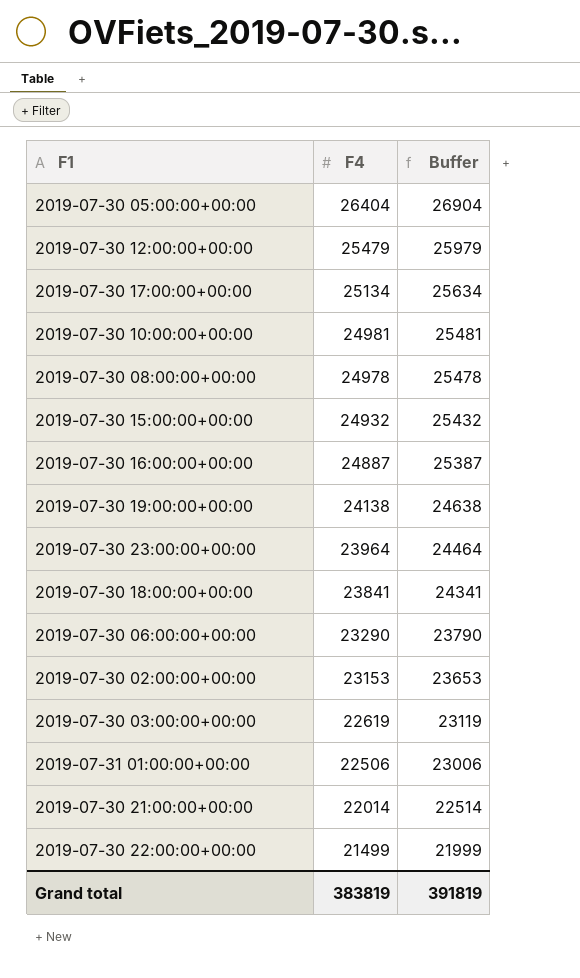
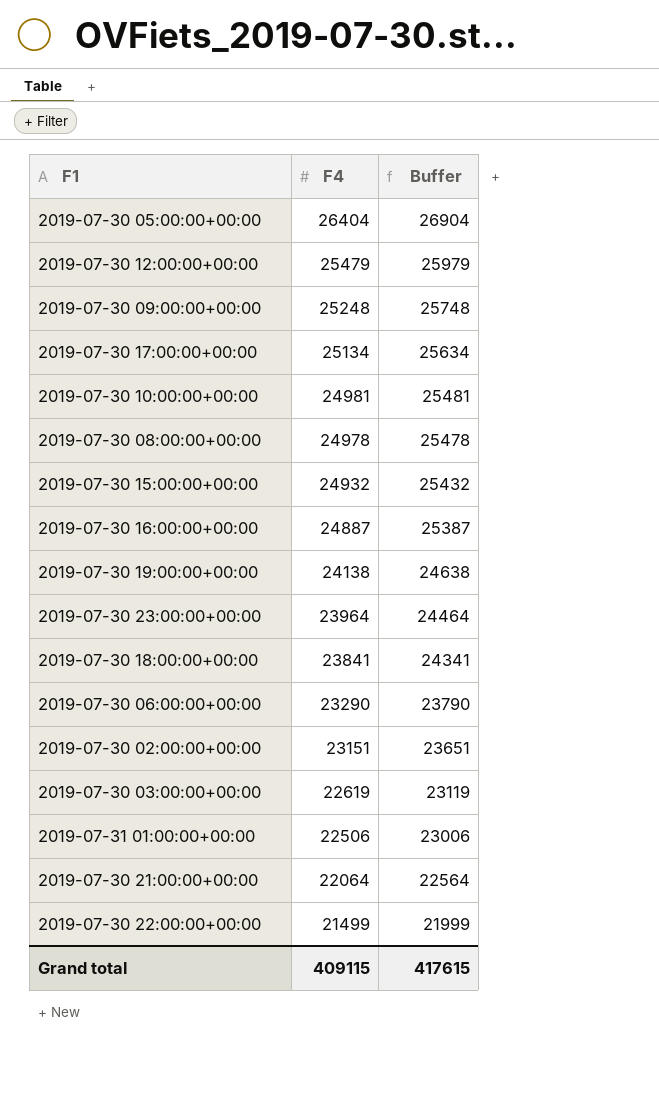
row 2019-07-30 09:00:00+00:00: none -> 25248 | 25748
2019-07-30 02:00:00+00:00 | F4: 23153 -> 23151
2019-07-30 02:00:00+00:00 | Buffer: 23653 -> 23651
2019-07-30 21:00:00+00:00 | F4: 22014 -> 22064
2019-07-30 21:00:00+00:00 | Buffer: 22514 -> 22564
Grand total | F4: 383819 -> 409115
Grand total | Buffer: 391819 -> 417615

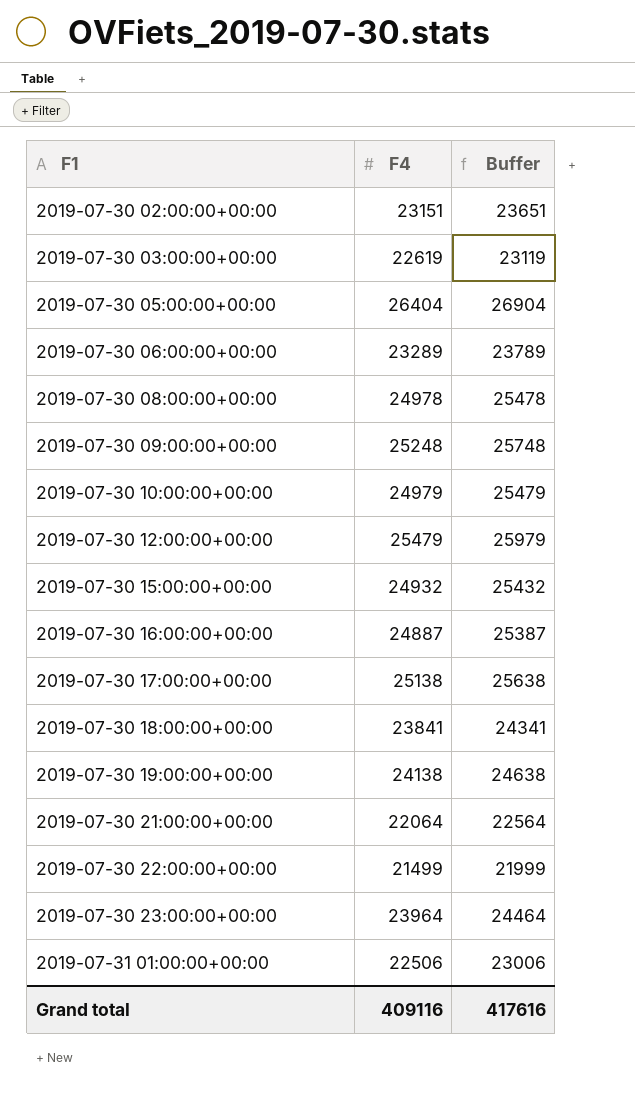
row order: F4 descending -> F1 ascending
2019-07-30 06:00:00+00:00 | F4: 23290 -> 23289
2019-07-30 06:00:00+00:00 | Buffer: 23790 -> 23789
2019-07-30 10:00:00+00:00 | F4: 24981 -> 24979
2019-07-30 10:00:00+00:00 | Buffer: 25481 -> 25479
2019-07-30 17:00:00+00:00 | F4: 25134 -> 25138
2019-07-30 17:00:00+00:00 | Buffer: 25634 -> 25638
Grand total | F4: 409115 -> 409116
Grand total | Buffer: 417615 -> 417616

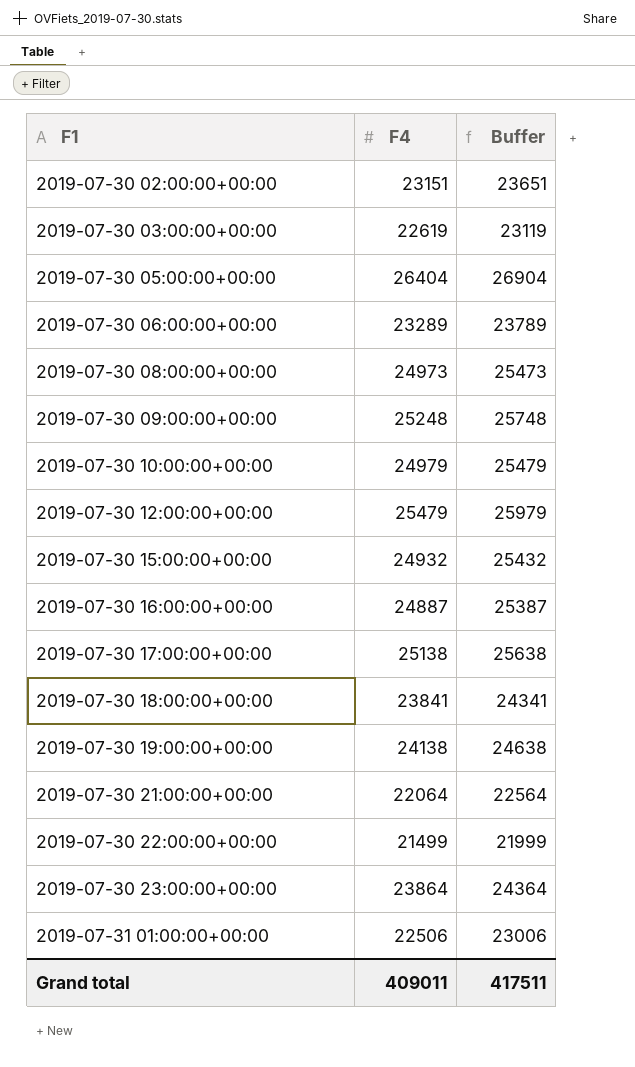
2019-07-30 08:00:00+00:00 | F4: 24978 -> 24973
2019-07-30 08:00:00+00:00 | Buffer: 25478 -> 25473
2019-07-30 23:00:00+00:00 | F4: 23964 -> 23864
2019-07-30 23:00:00+00:00 | Buffer: 24464 -> 24364
Grand total | F4: 409116 -> 409011
Grand total | Buffer: 417616 -> 417511

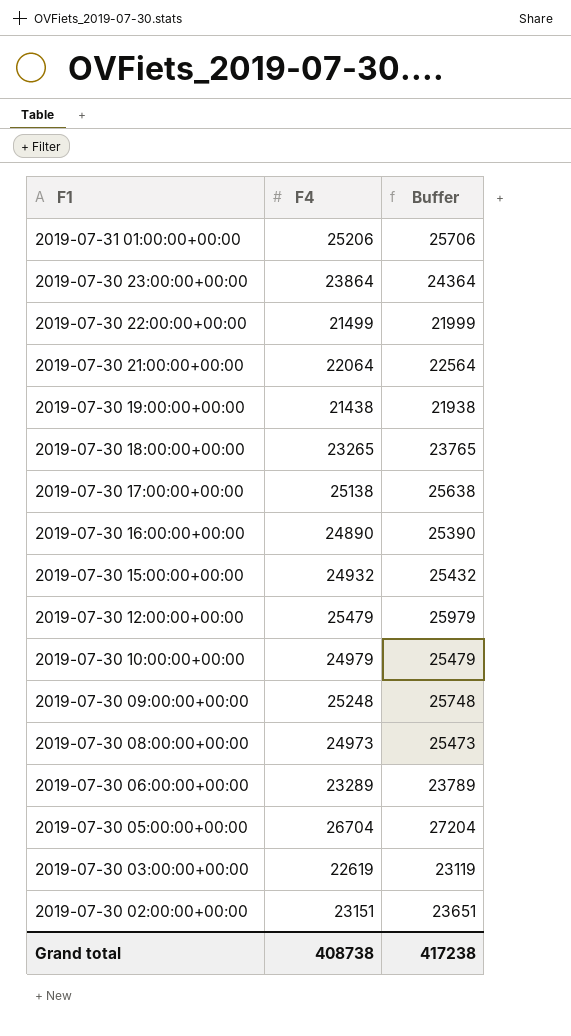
row order: F1 ascending -> F1 descending
2019-07-31 01:00:00+00:00 | F4: 22506 -> 25206
2019-07-31 01:00:00+00:00 | Buffer: 23006 -> 25706
2019-07-30 19:00:00+00:00 | F4: 24138 -> 21438
2019-07-30 19:00:00+00:00 | Buffer: 24638 -> 21938
2019-07-30 18:00:00+00:00 | F4: 23841 -> 23265
2019-07-30 18:00:00+00:00 | Buffer: 24341 -> 23765
2019-07-30 16:00:00+00:00 | F4: 24887 -> 24890
2019-07-30 16:00:00+00:00 | Buffer: 25387 -> 25390
2019-07-30 05:00:00+00:00 | F4: 26404 -> 26704
2019-07-30 05:00:00+00:00 | Buffer: 26904 -> 27204
Grand total | F4: 409011 -> 408738
Grand total | Buffer: 417511 -> 417238

